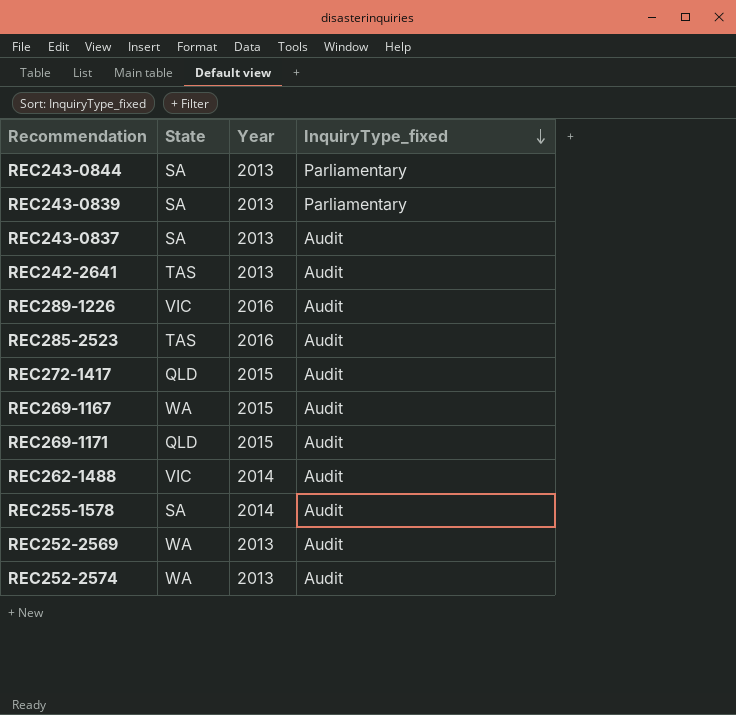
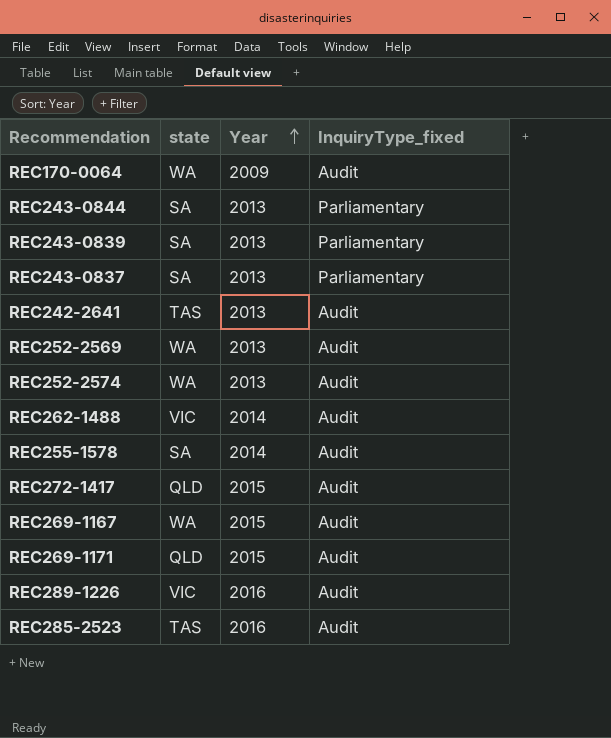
row order: InquiryType_fixed descending -> Year ascending
column name: State -> state
row REC170-0064: none -> WA | 2009 | Audit
REC243-0837 | InquiryType_fixed: Audit -> Parliamentary

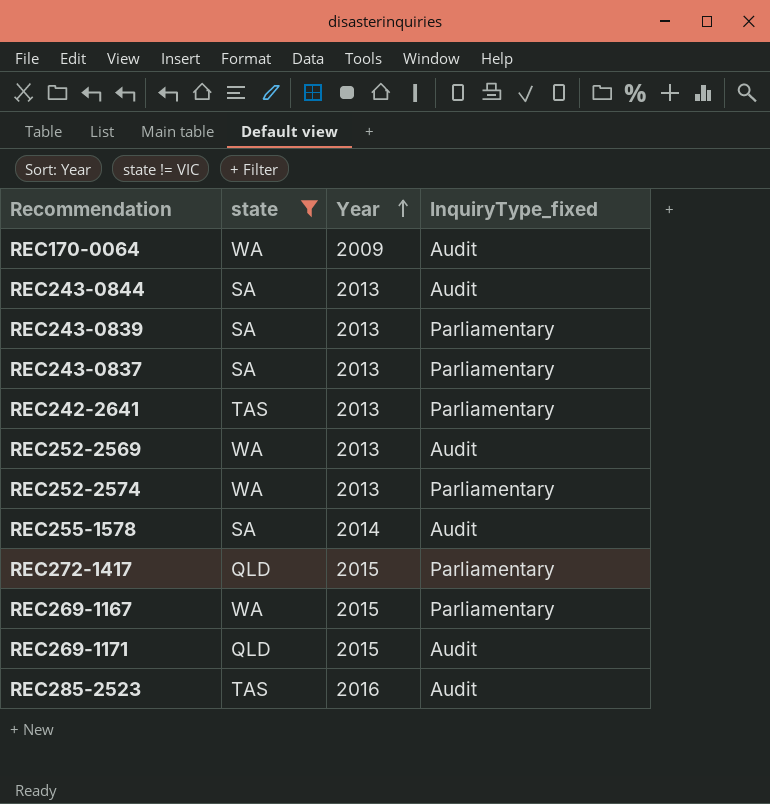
filter: none -> state != VIC
REC243-0844 | InquiryType_fixed: Parliamentary -> Audit
REC242-2641 | InquiryType_fixed: Audit -> Parliamentary
REC252-2574 | InquiryType_fixed: Audit -> Parliamentary
REC272-1417 | InquiryType_fixed: Audit -> Parliamentary
REC269-1167 | InquiryType_fixed: Audit -> Parliamentary

